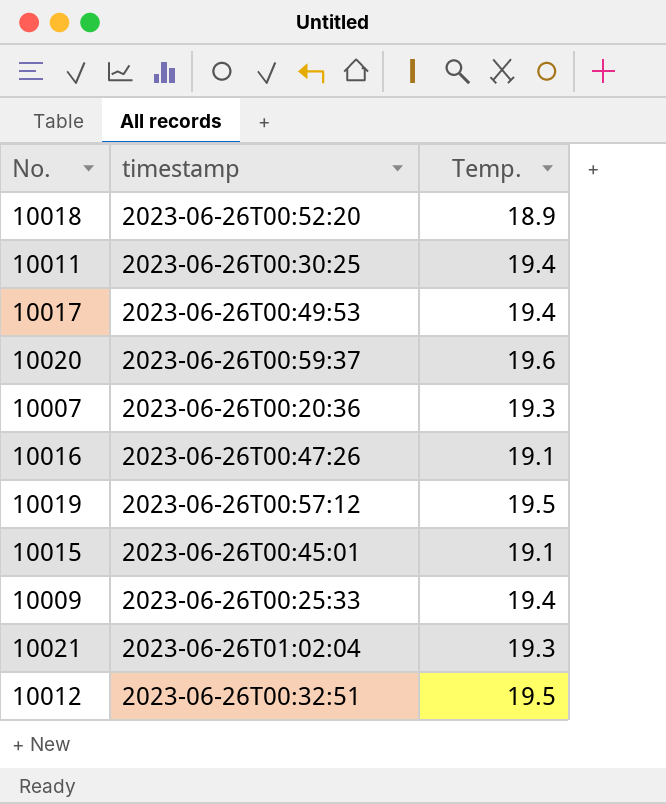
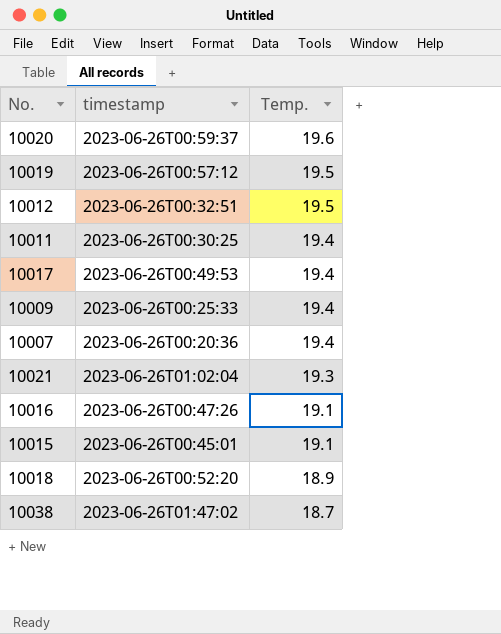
row order: none -> Temp. descending
10007 | Temp.: 19.3 -> 19.4
row 10038: none -> 2023-06-26T01:47:02 | 18.7

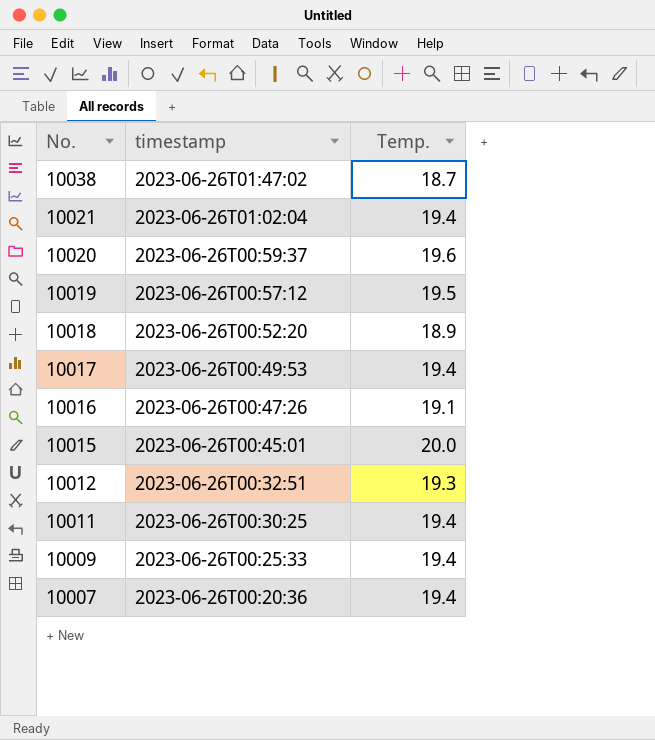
row order: Temp. descending -> No. descending
10021 | Temp.: 19.3 -> 19.4
10015 | Temp.: 19.1 -> 20.0
10012 | Temp.: 19.5 -> 19.3

